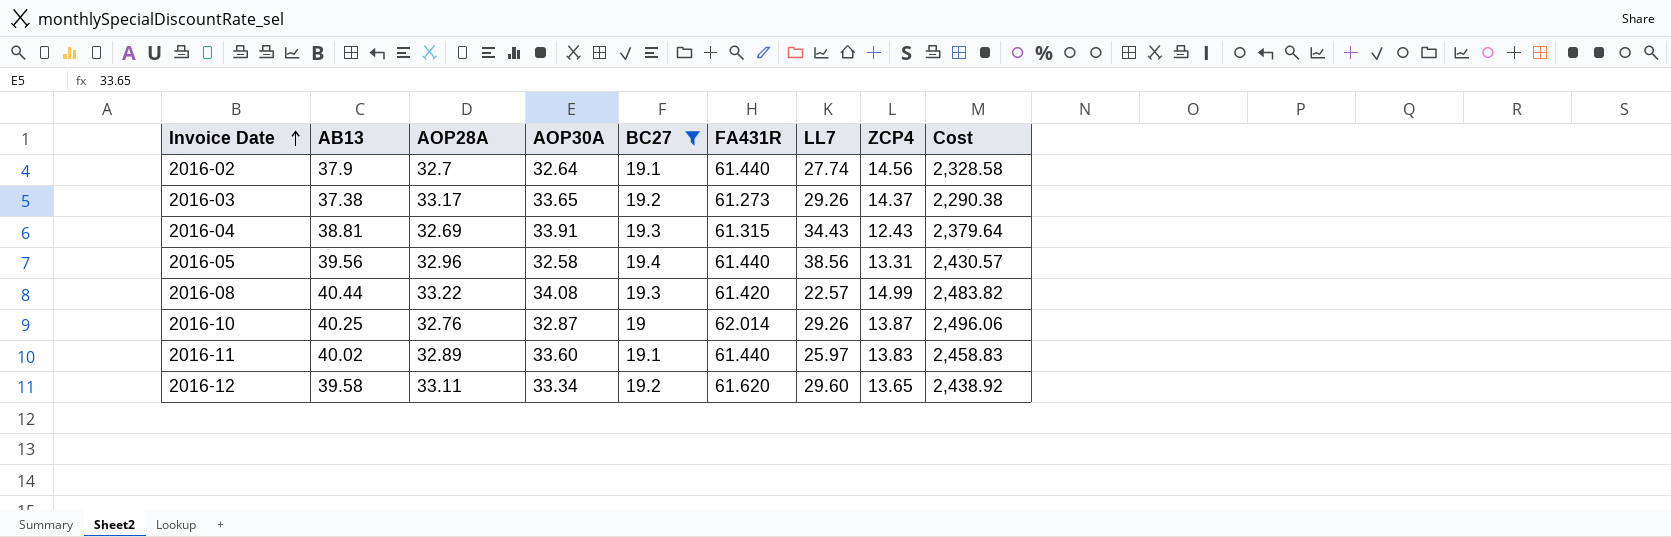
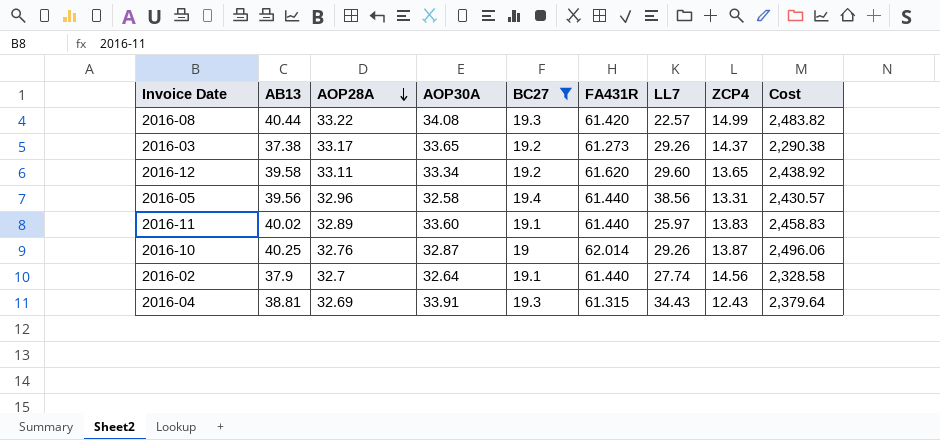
row order: Invoice Date ascending -> AOP28A descending

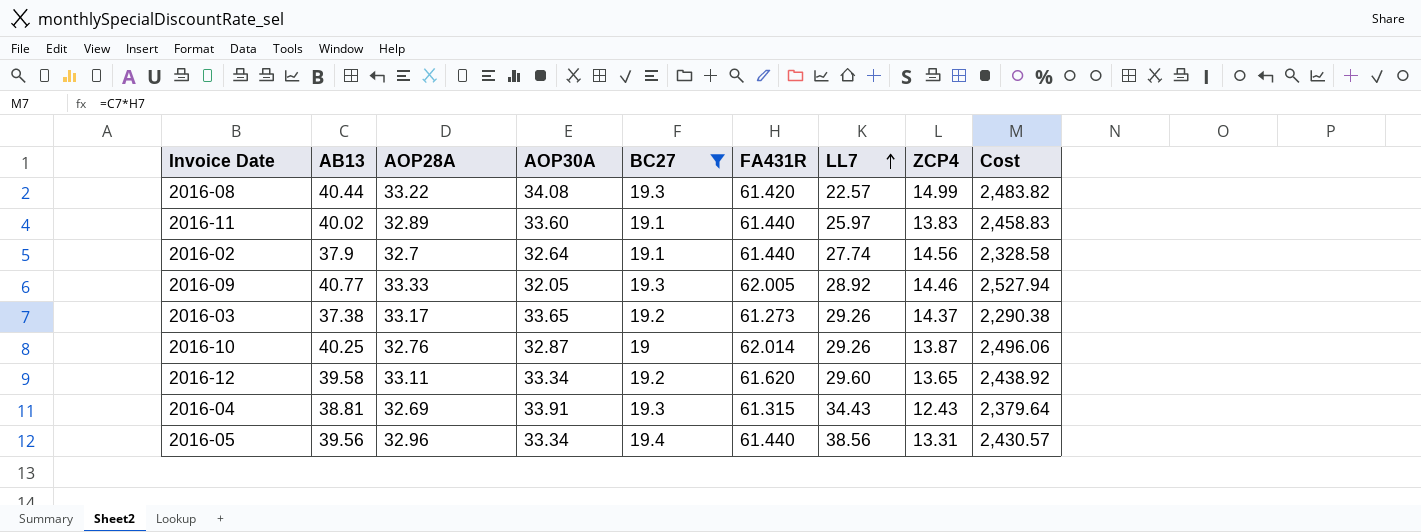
row order: AOP28A descending -> LL7 ascending
row 2016-09: none -> 40.77 | 33.33 | 32.05 | 19.3 | 62.005 | 28.92 | 14.46 | 2,527.94
2016-05 | AOP30A: 32.58 -> 33.34

